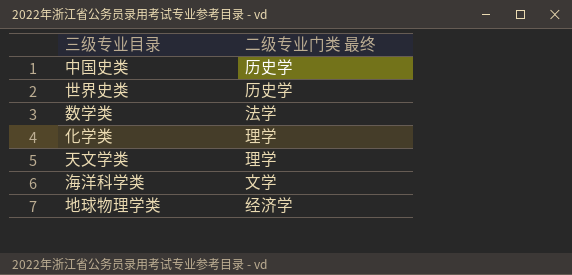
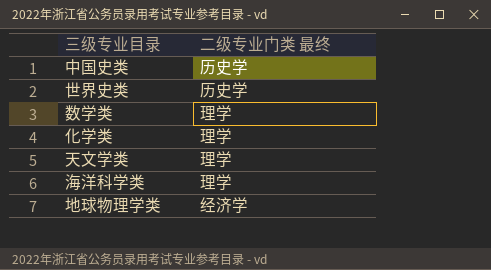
数学类 | 二级专业门类 最终: 法学 -> 理学
海洋科学类 | 二级专业门类 最终: 文学 -> 理学

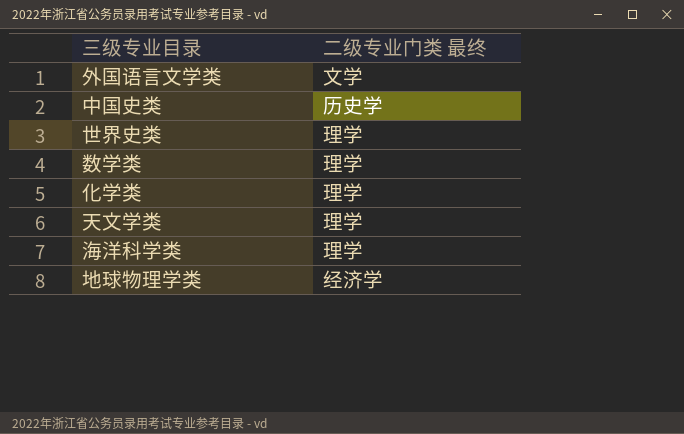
row 外国语言文学类: none -> 文学
世界史类 | 二级专业门类 最终: 历史学 -> 理学

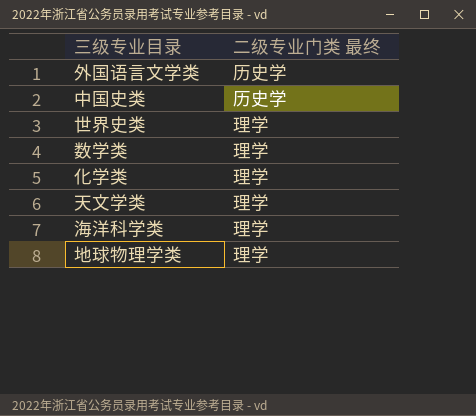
外国语言文学类 | 二级专业门类 最终: 文学 -> 历史学
地球物理学类 | 二级专业门类 最终: 经济学 -> 理学

